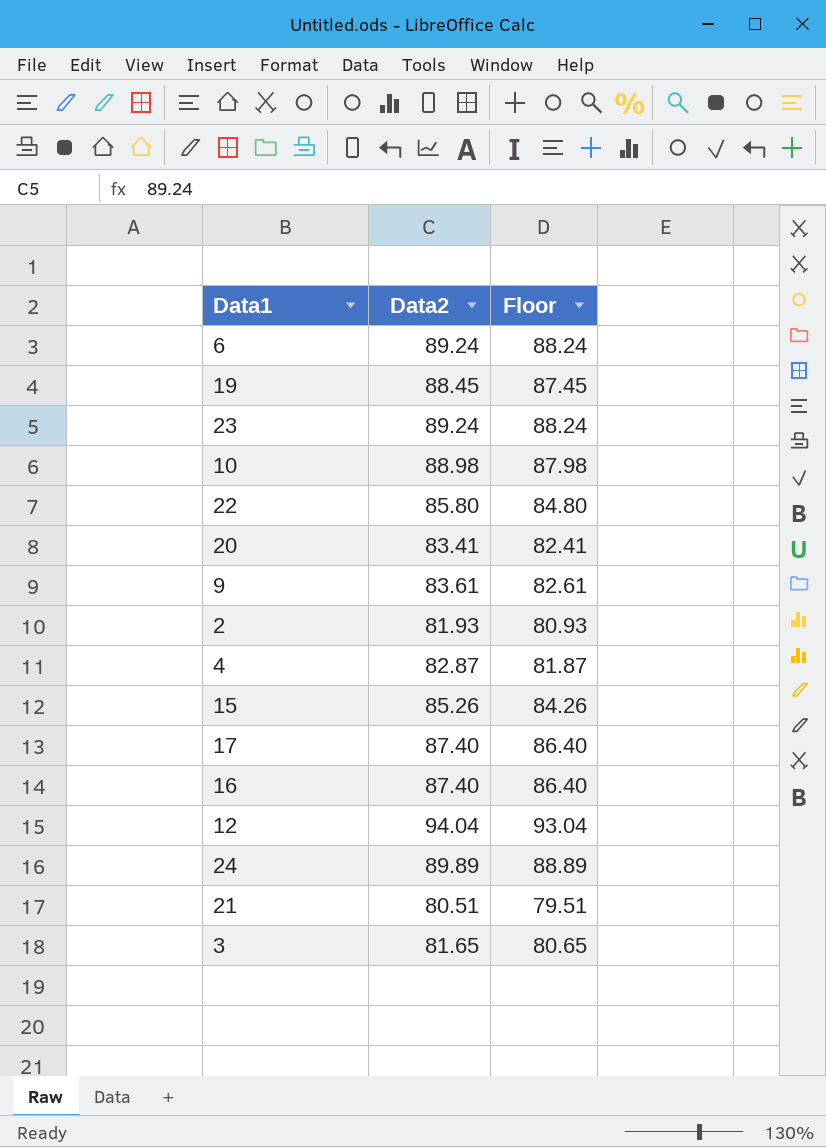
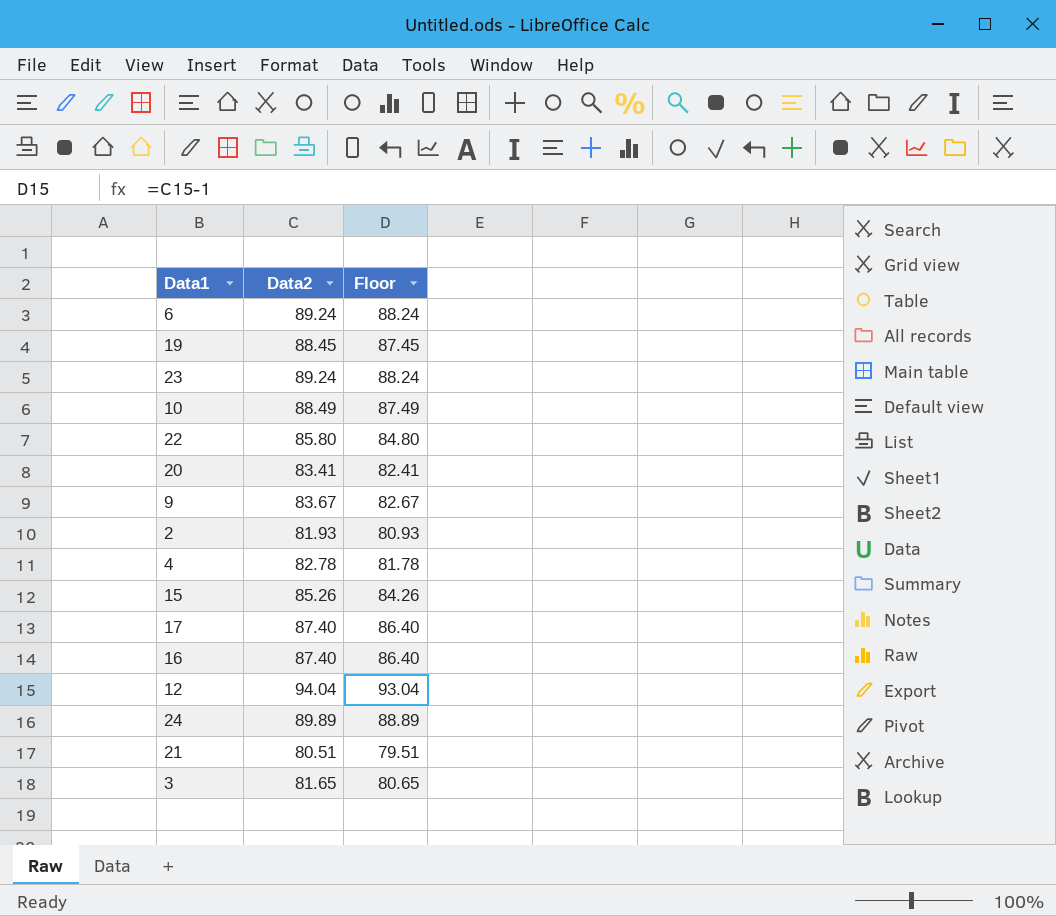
10 | Data2: 88.98 -> 88.49
10 | Floor: 87.98 -> 87.49
9 | Data2: 83.61 -> 83.67
9 | Floor: 82.61 -> 82.67
4 | Data2: 82.87 -> 82.78
4 | Floor: 81.87 -> 81.78

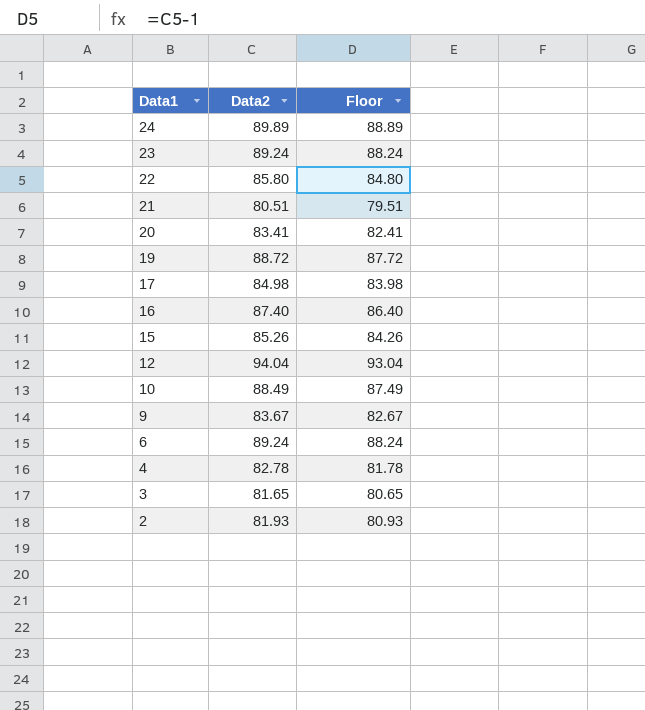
row order: none -> Data1 descending
19 | Data2: 88.45 -> 88.72
19 | Floor: 87.45 -> 87.72
17 | Data2: 87.40 -> 84.98
17 | Floor: 86.40 -> 83.98

